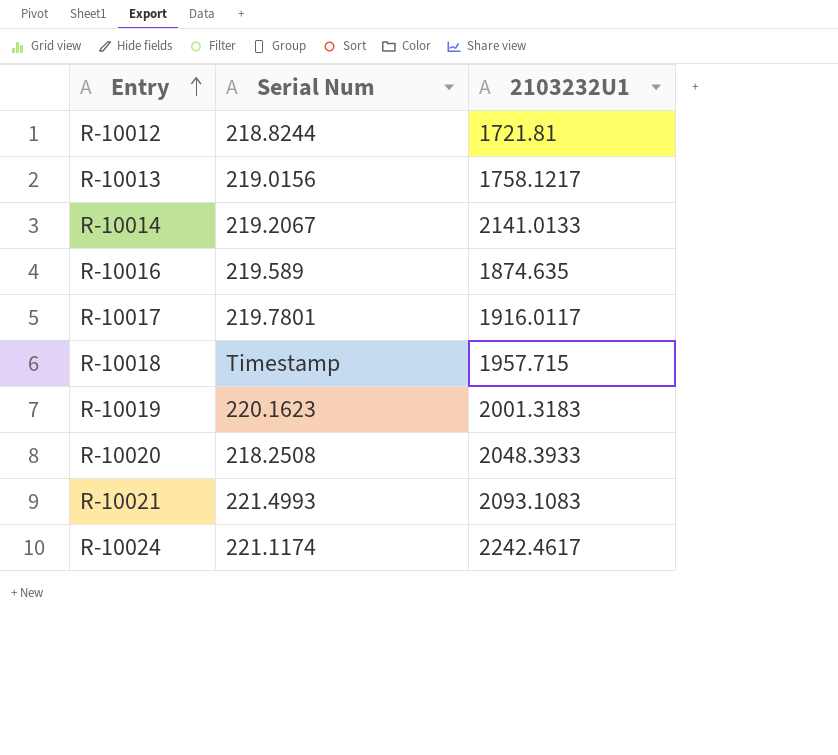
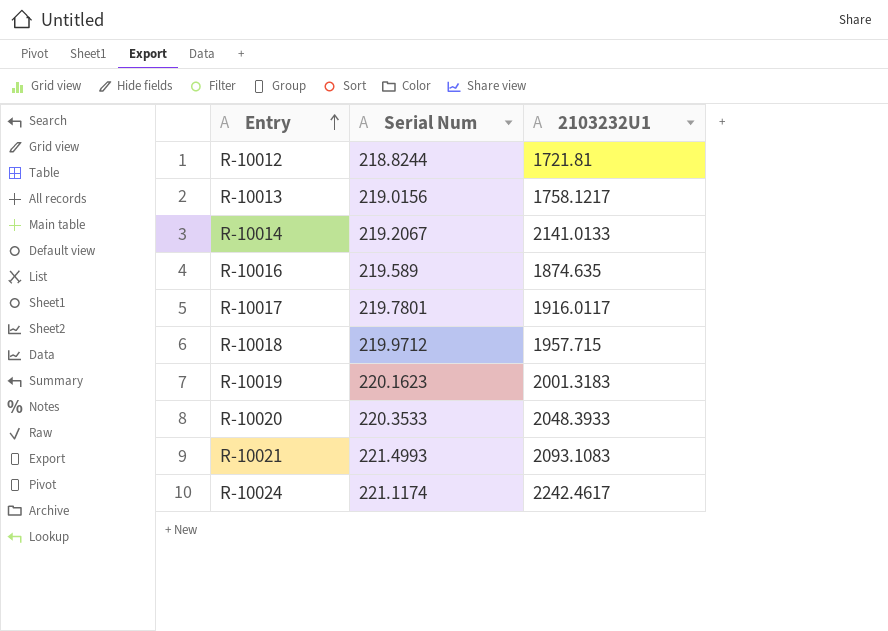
R-10018 | Serial Num: Timestamp -> 219.9712
R-10020 | Serial Num: 218.2508 -> 220.3533

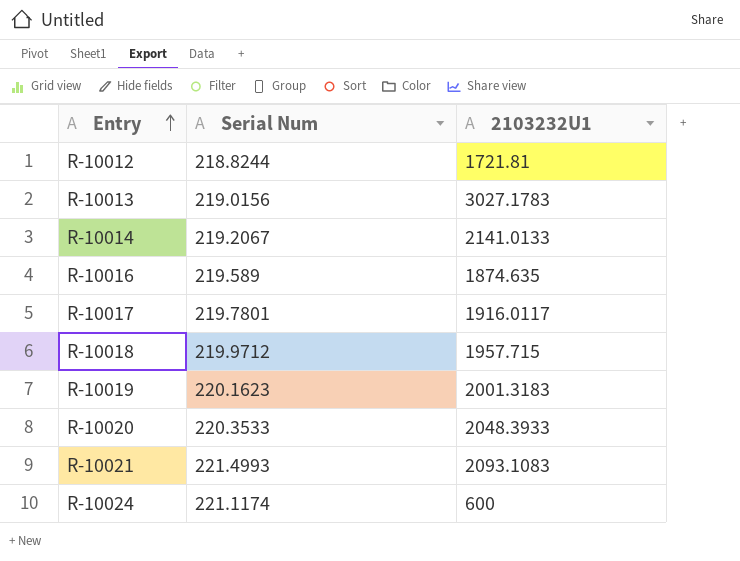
R-10013 | 2103232U1: 1758.1217 -> 3027.1783
R-10024 | 2103232U1: 2242.4617 -> 600

